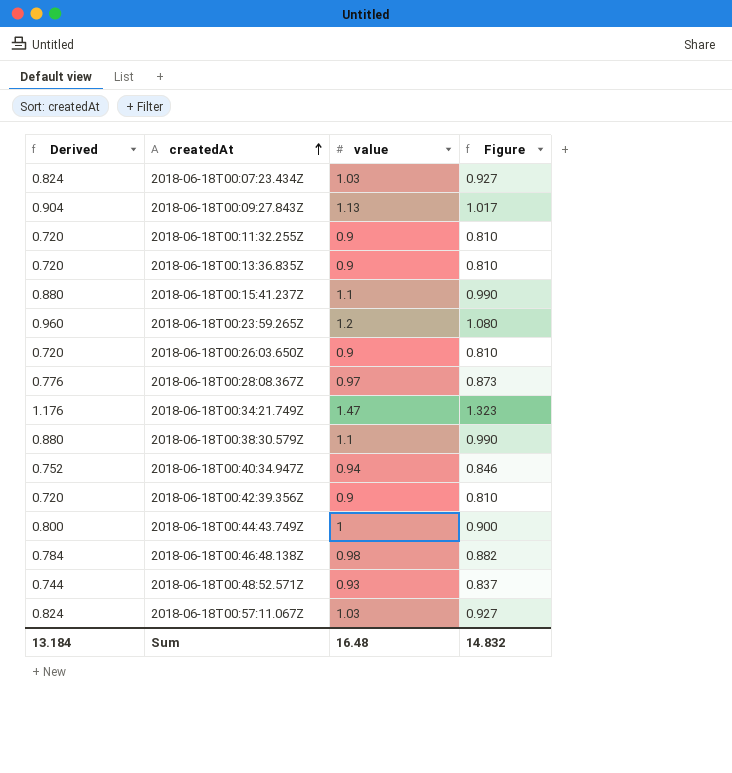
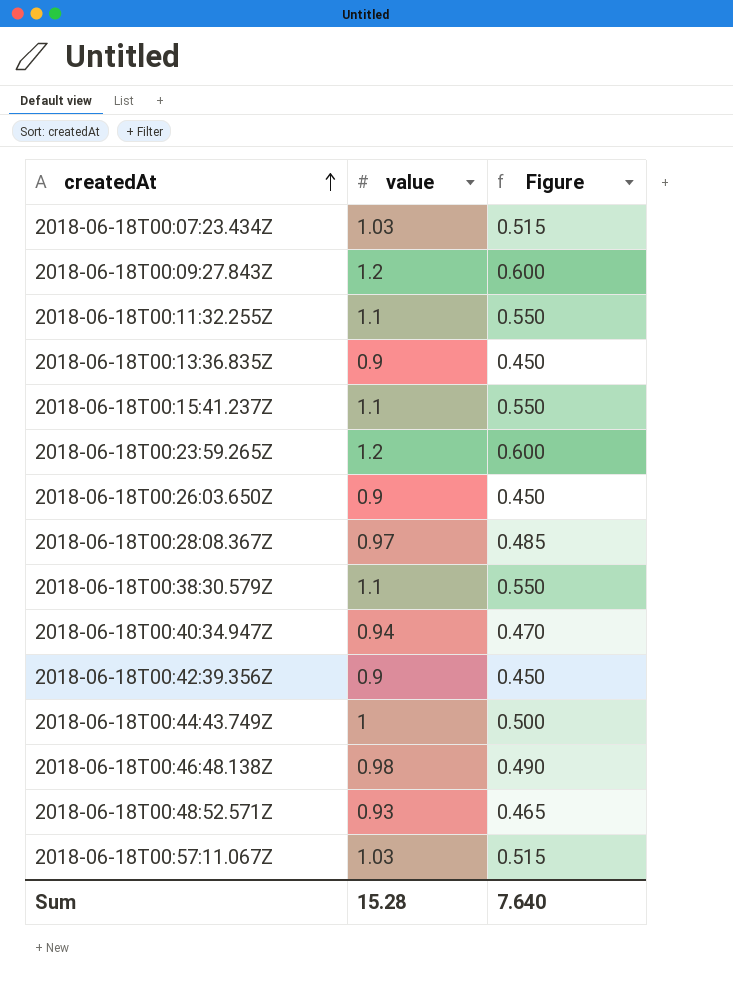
column Derived | formula: [value] * 0.8 -> none
column Figure | formula: [value] * 0.9 -> [value] * 0.5
row 2018-06-18T00:34:21.749Z: 1.176 | 1.47 | 1.323 -> none
2018-06-18T00:09:27.843Z | value: 1.13 -> 1.2
2018-06-18T00:11:32.255Z | value: 0.9 -> 1.1
Sum | value: 16.48 -> 15.28
Sum | Figure: 14.832 -> 7.640

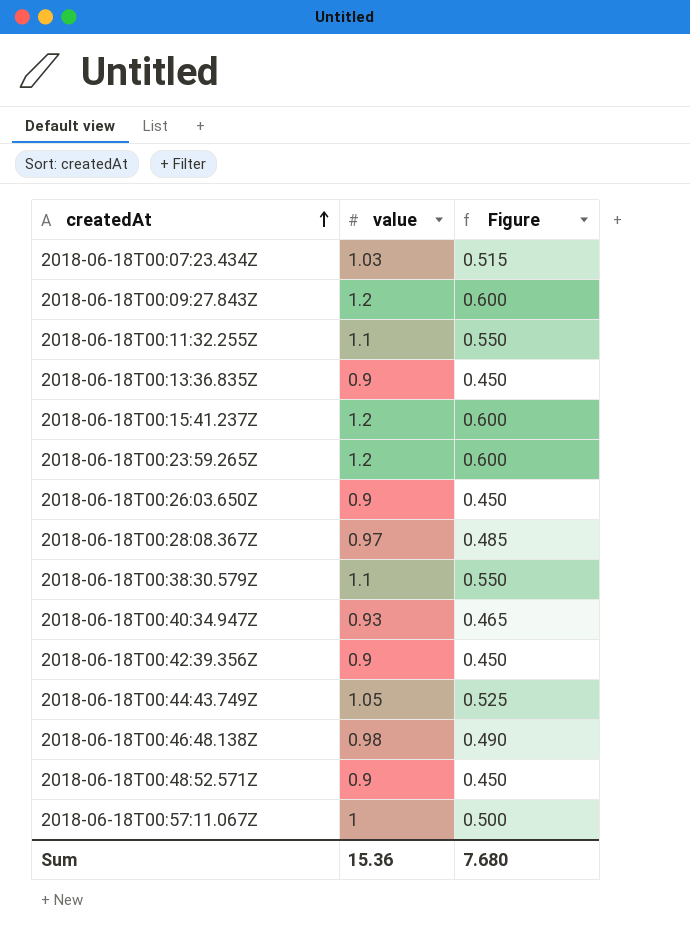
2018-06-18T00:15:41.237Z | value: 1.1 -> 1.2
2018-06-18T00:15:41.237Z | Figure: 0.550 -> 0.600
2018-06-18T00:40:34.947Z | value: 0.94 -> 0.93
2018-06-18T00:40:34.947Z | Figure: 0.470 -> 0.465
2018-06-18T00:44:43.749Z | value: 1 -> 1.05
2018-06-18T00:44:43.749Z | Figure: 0.500 -> 0.525
2018-06-18T00:48:52.571Z | value: 0.93 -> 0.9
2018-06-18T00:48:52.571Z | Figure: 0.465 -> 0.450
2018-06-18T00:57:11.067Z | value: 1.03 -> 1
2018-06-18T00:57:11.067Z | Figure: 0.515 -> 0.500
Sum | value: 15.28 -> 15.36
Sum | Figure: 7.640 -> 7.680

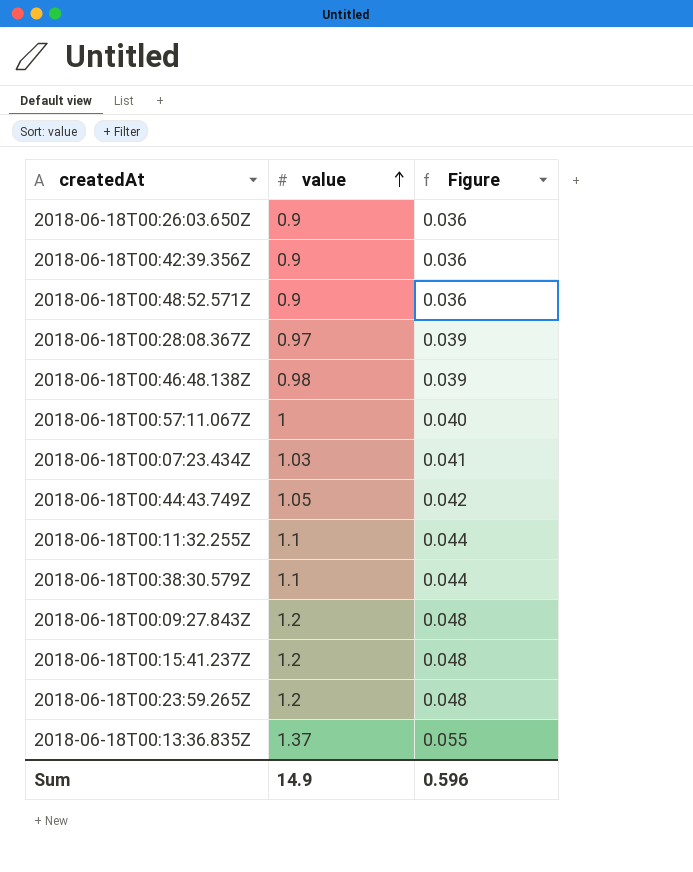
row order: createdAt ascending -> value ascending
column Figure | formula: [value] * 0.5 -> [value] * 0.04
row 2018-06-18T00:40:34.947Z: 0.93 | 0.465 -> none
2018-06-18T00:13:36.835Z | value: 0.9 -> 1.37
Sum | value: 15.36 -> 14.9
Sum | Figure: 7.680 -> 0.596

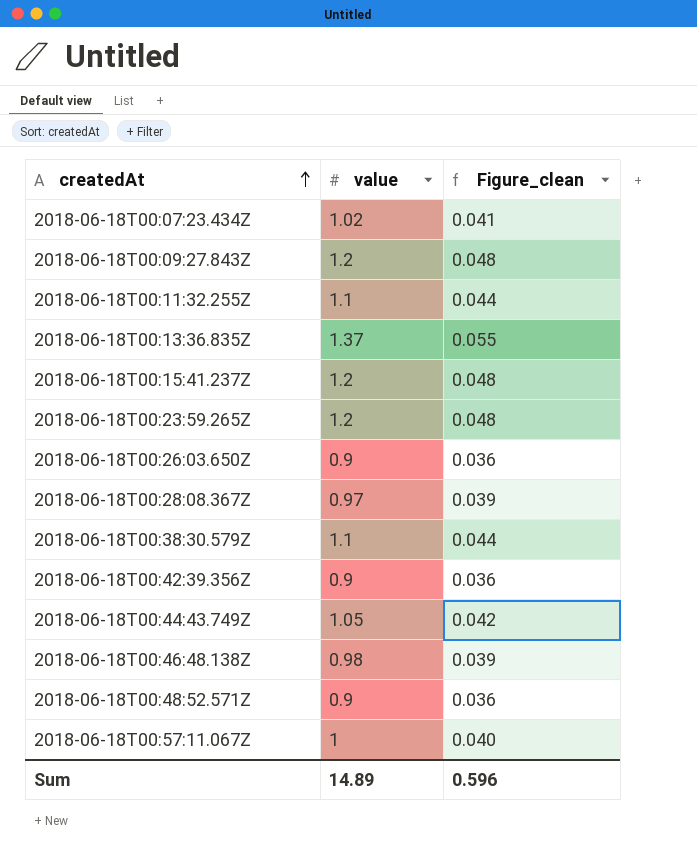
row order: value ascending -> createdAt ascending
column name: Figure -> Figure_clean
2018-06-18T00:07:23.434Z | value: 1.03 -> 1.02
Sum | value: 14.9 -> 14.89

